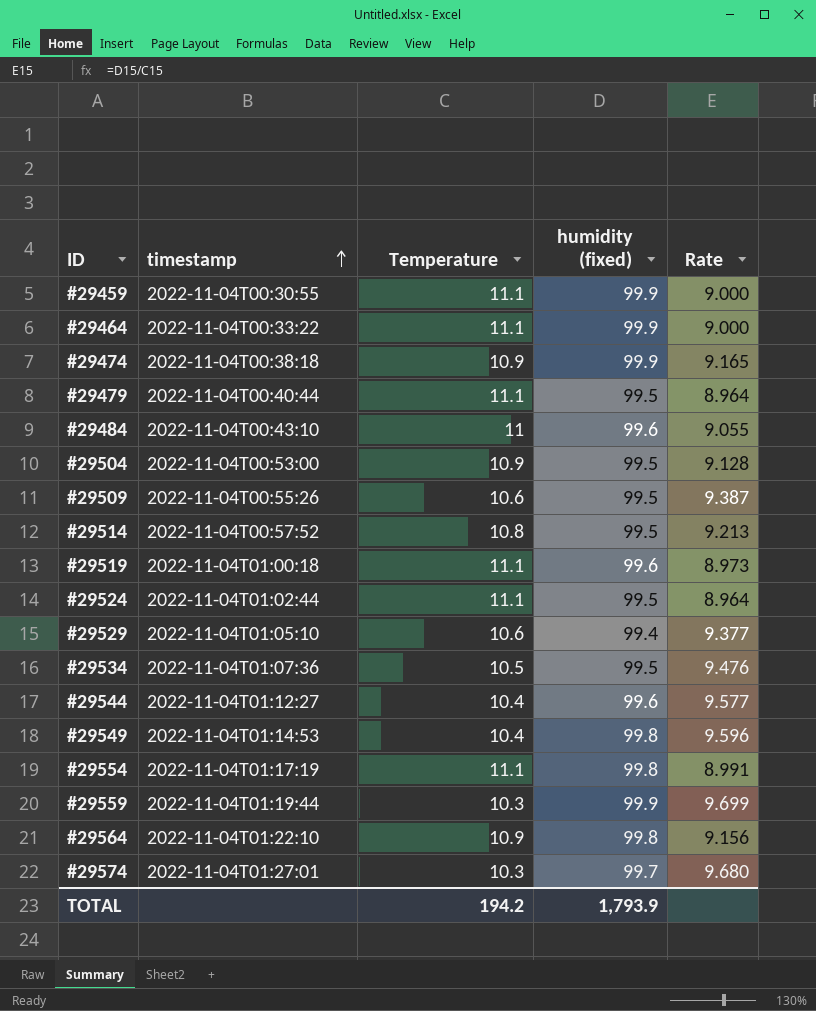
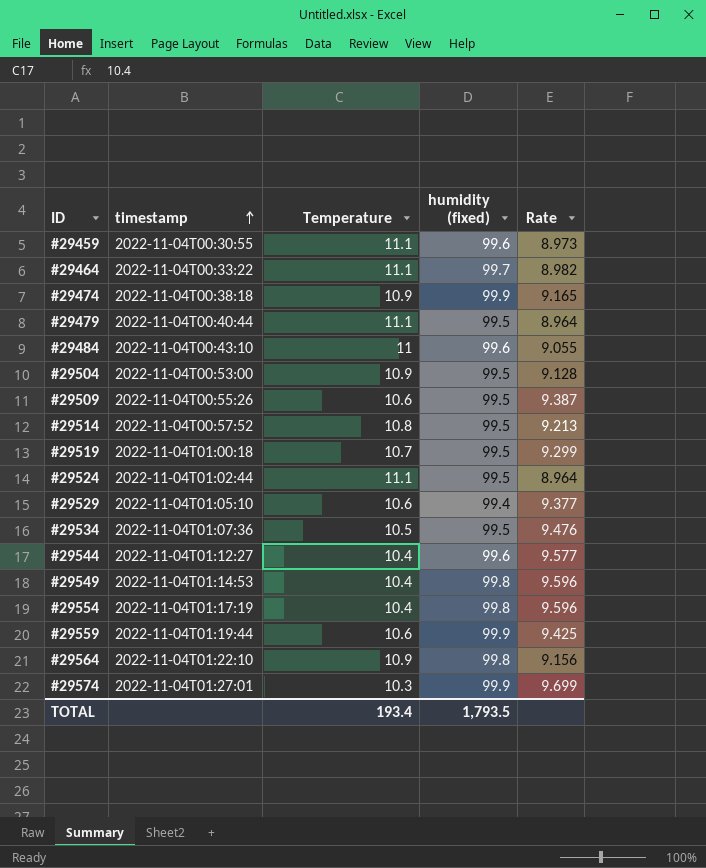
#29459 | humidity (fixed): 99.9 -> 99.6
#29459 | Rate: 9.000 -> 8.973
#29464 | humidity (fixed): 99.9 -> 99.7
#29464 | Rate: 9.000 -> 8.982
#29519 | Temperature: 11.1 -> 10.7
#29519 | humidity (fixed): 99.6 -> 99.5
#29519 | Rate: 8.973 -> 9.299
#29554 | Temperature: 11.1 -> 10.4
#29554 | Rate: 8.991 -> 9.596
#29559 | Temperature: 10.3 -> 10.6
#29559 | Rate: 9.699 -> 9.425
#29574 | humidity (fixed): 99.7 -> 99.9
#29574 | Rate: 9.680 -> 9.699
TOTAL | Temperature: 194.2 -> 193.4
TOTAL | humidity (fixed): 1,793.9 -> 1,793.5

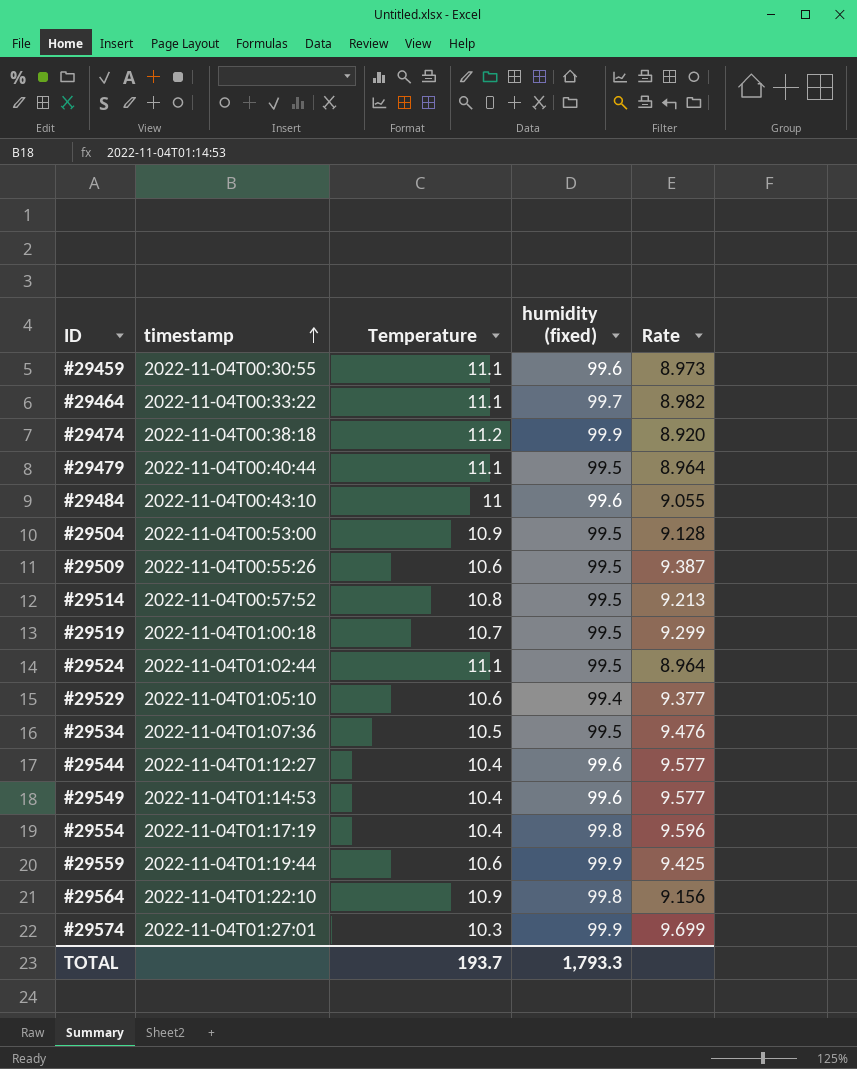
#29474 | Temperature: 10.9 -> 11.2
#29474 | Rate: 9.165 -> 8.920
#29549 | humidity (fixed): 99.8 -> 99.6
#29549 | Rate: 9.596 -> 9.577
TOTAL | Temperature: 193.4 -> 193.7
TOTAL | humidity (fixed): 1,793.5 -> 1,793.3

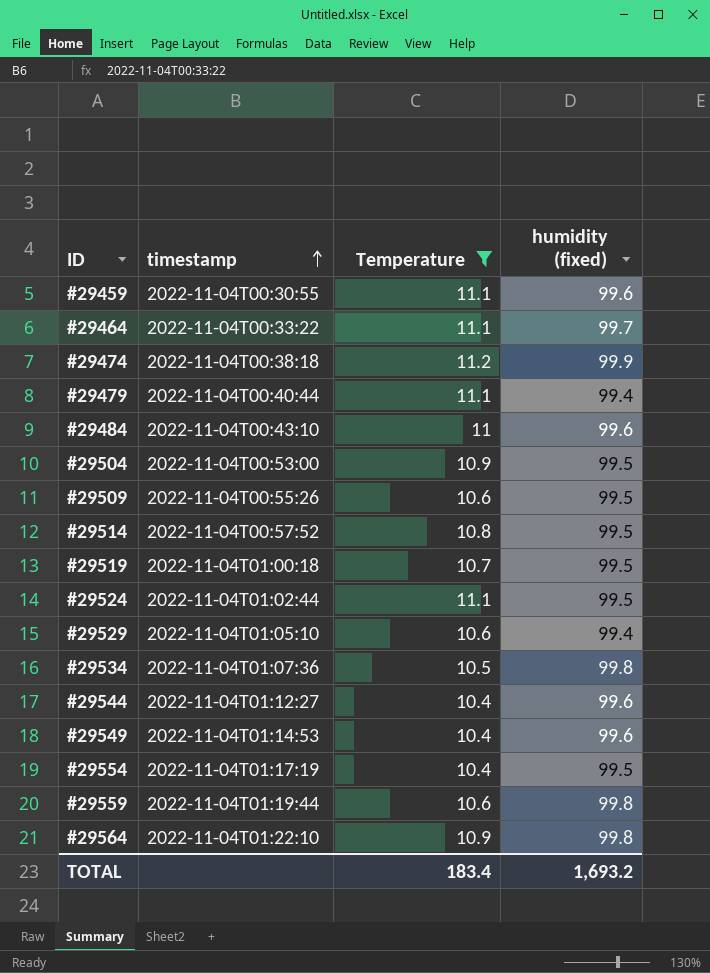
filter: none -> Temperature != 10.3
column Rate | formula: [humidity (fixed)] / [Temperature] -> none
#29479 | humidity (fixed): 99.5 -> 99.4
#29534 | humidity (fixed): 99.5 -> 99.8
#29554 | humidity (fixed): 99.8 -> 99.5
#29559 | humidity (fixed): 99.9 -> 99.8
TOTAL | Temperature: 193.7 -> 183.4
TOTAL | humidity (fixed): 1,793.3 -> 1,693.2

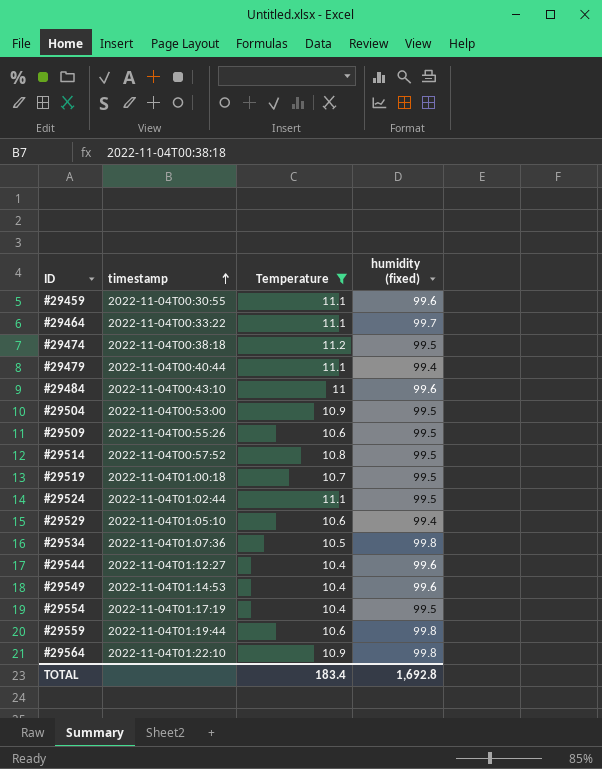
#29474 | humidity (fixed): 99.9 -> 99.5
TOTAL | humidity (fixed): 1,693.2 -> 1,692.8

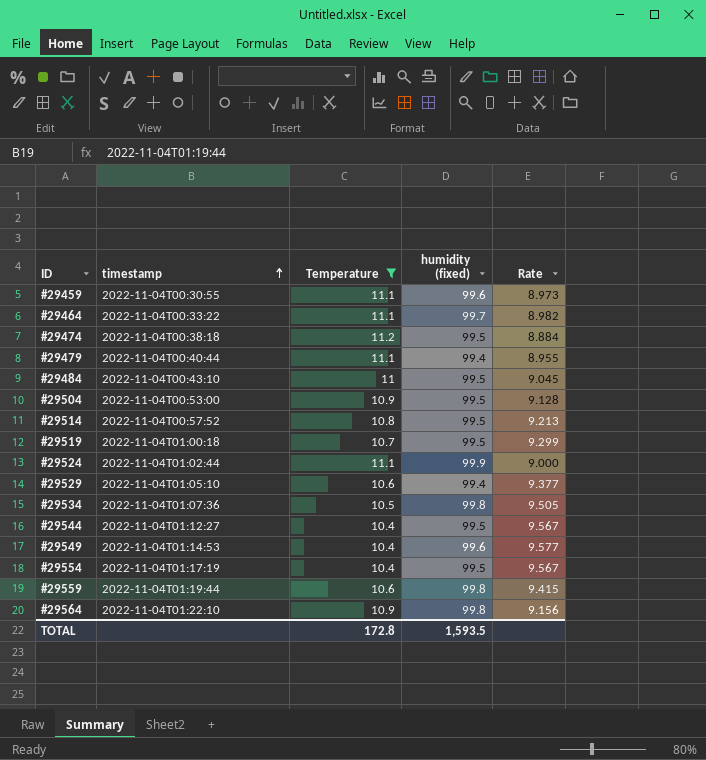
column Rate | formula: none -> [humidity (fixed)] / [Temperature]
row #29509: 2022-11-04T00:55:26 | 10.6 | 99.5 -> none
#29484 | humidity (fixed): 99.6 -> 99.5
#29524 | humidity (fixed): 99.5 -> 99.9
#29544 | humidity (fixed): 99.6 -> 99.5
TOTAL | Temperature: 183.4 -> 172.8
TOTAL | humidity (fixed): 1,692.8 -> 1,593.5

